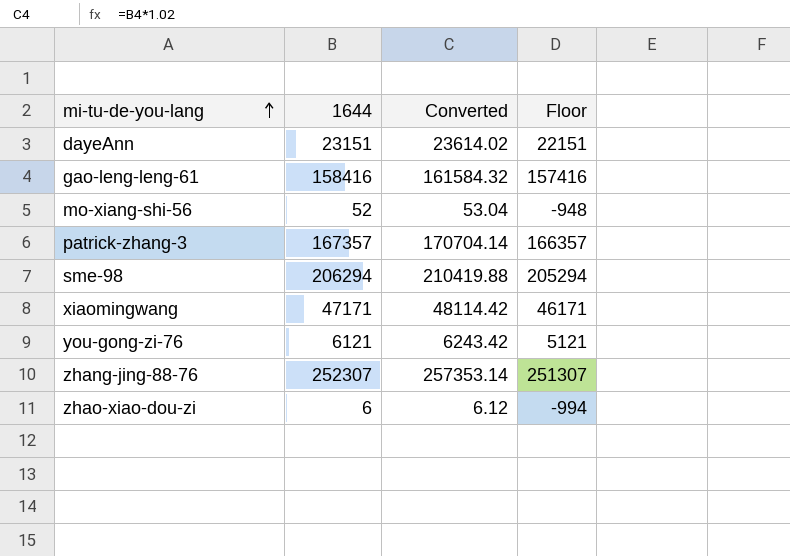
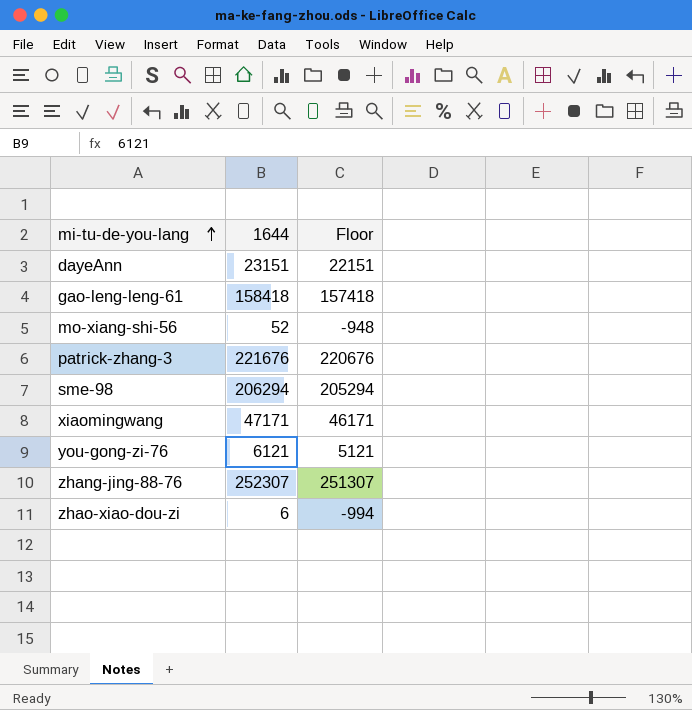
column Converted | formula: [1644] * 1.02 -> none
gao-leng-leng-61 | 1644: 158416 -> 158418
gao-leng-leng-61 | Floor: 157416 -> 157418
patrick-zhang-3 | 1644: 167357 -> 221676
patrick-zhang-3 | Floor: 166357 -> 220676

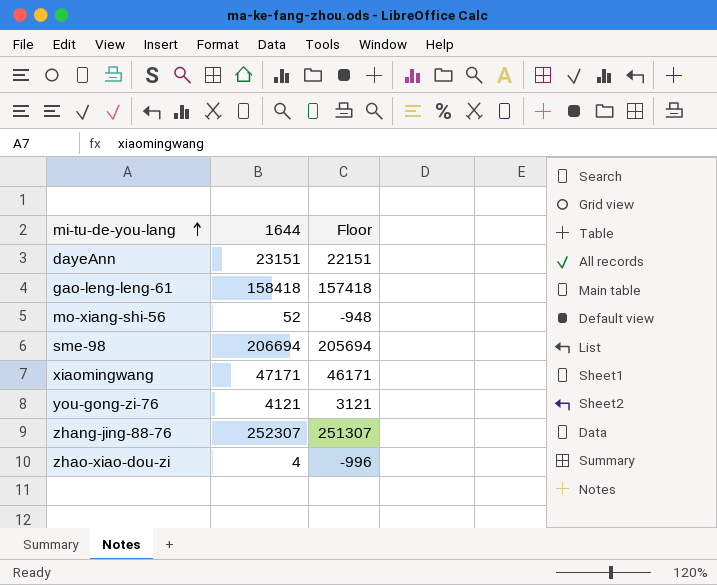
row patrick-zhang-3: 221676 | 220676 -> none
sme-98 | 1644: 206294 -> 206694
sme-98 | Floor: 205294 -> 205694
you-gong-zi-76 | 1644: 6121 -> 4121
you-gong-zi-76 | Floor: 5121 -> 3121
zhao-xiao-dou-zi | 1644: 6 -> 4
zhao-xiao-dou-zi | Floor: -994 -> -996

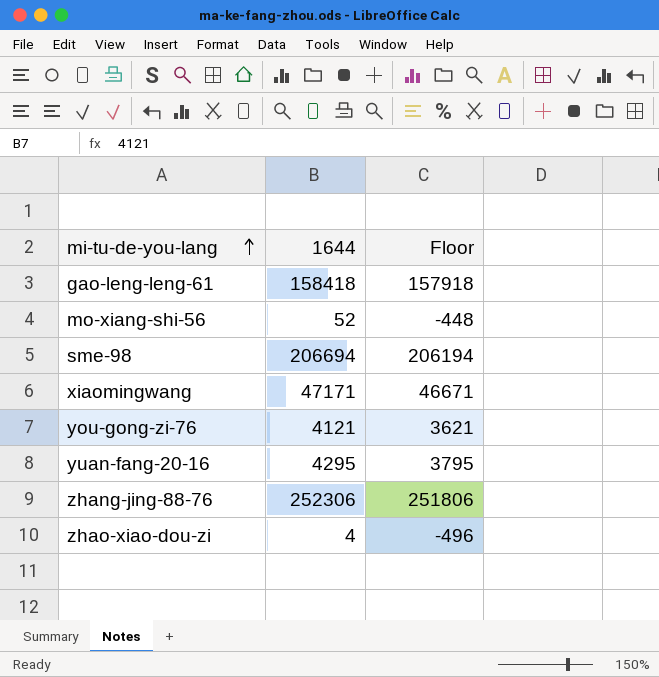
column Floor | formula: [1644] - 1000 -> [1644] - 500
row dayeAnn: 23151 | 22151 -> none
row yuan-fang-20-16: none -> 4295 | 3795
zhang-jing-88-76 | 1644: 252307 -> 252306

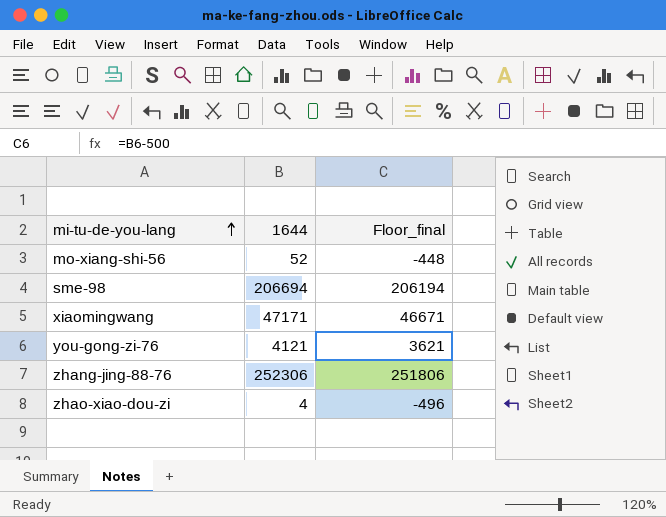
column name: Floor -> Floor_final
row gao-leng-leng-61: 158418 | 157918 -> none
row yuan-fang-20-16: 4295 | 3795 -> none

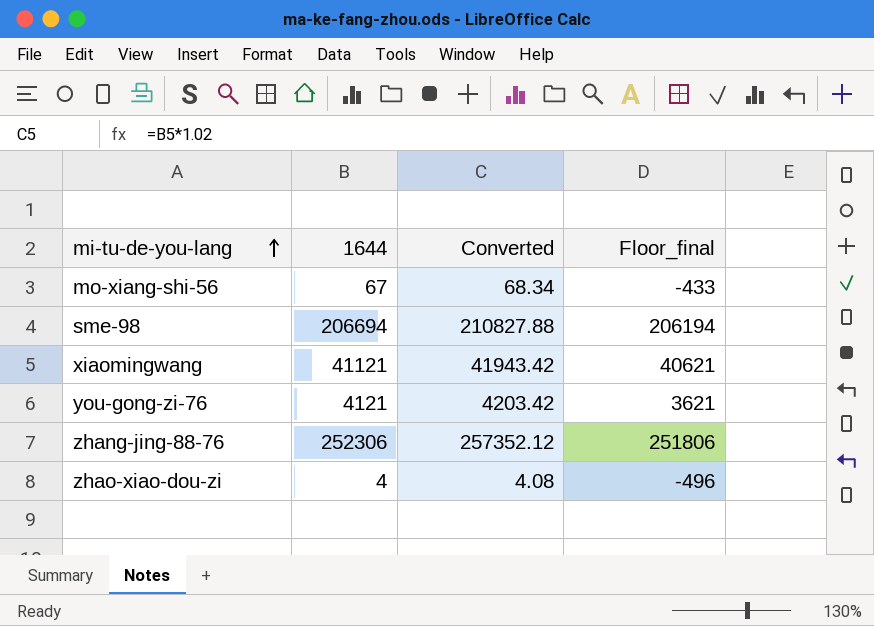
column Converted | formula: none -> [1644] * 1.02
mo-xiang-shi-56 | 1644: 52 -> 67
mo-xiang-shi-56 | Floor_final: -448 -> -433
xiaomingwang | 1644: 47171 -> 41121
xiaomingwang | Floor_final: 46671 -> 40621

